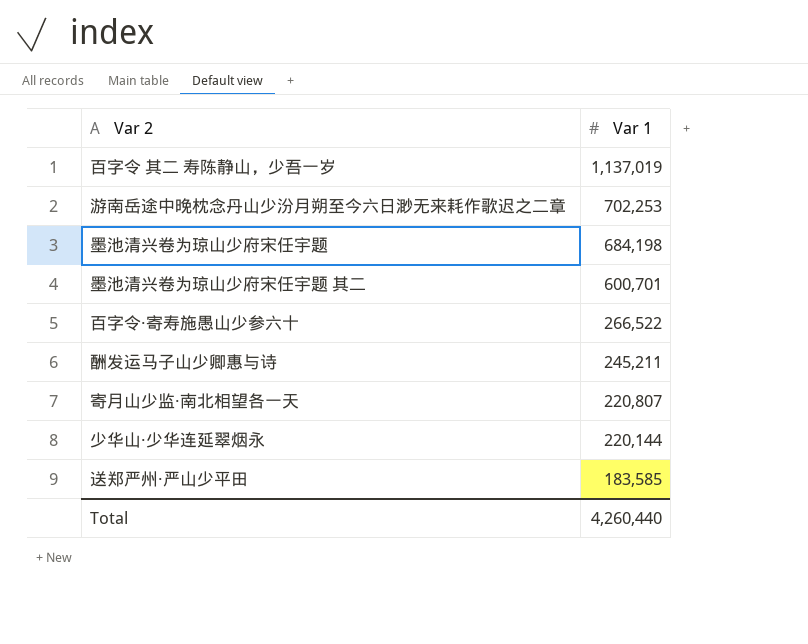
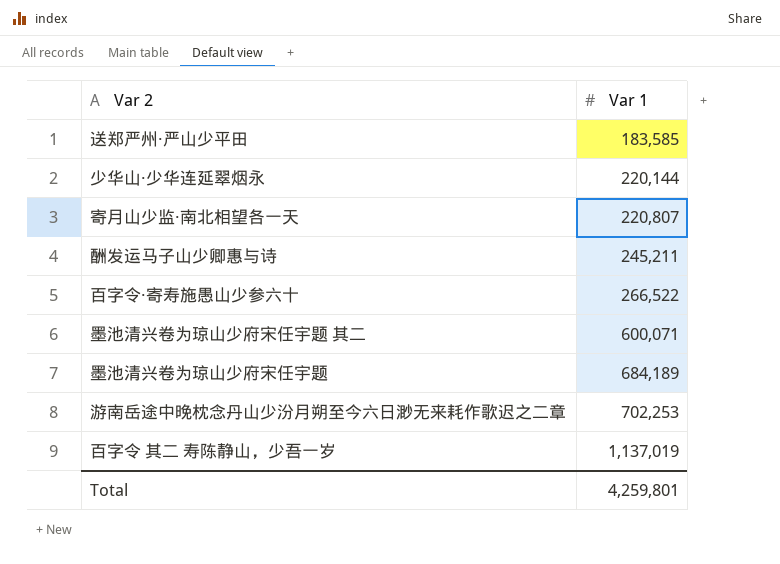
row order: Var 1 descending -> Var 1 ascending
墨池清兴卷为琼山少府宋任宇题 其二 | Var 1: 600,701 -> 600,071
墨池清兴卷为琼山少府宋任宇题 | Var 1: 684,198 -> 684,189
Total | Var 1: 4,260,440 -> 4,259,801

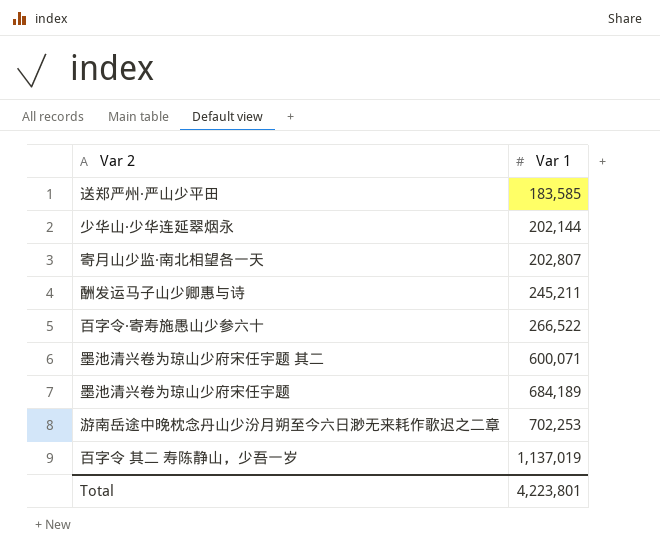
少华山·少华连延翠烟永 | Var 1: 220,144 -> 202,144
寄月山少监·南北相望各一天 | Var 1: 220,807 -> 202,807
Total | Var 1: 4,259,801 -> 4,223,801

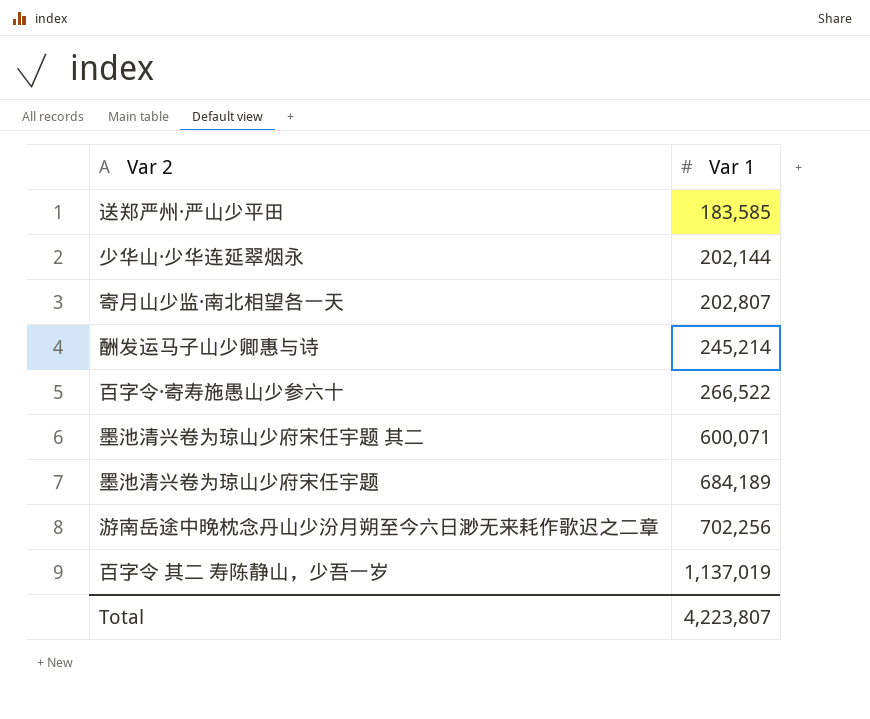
酬发运马子山少卿惠与诗 | Var 1: 245,211 -> 245,214
游南岳途中晚枕念丹山少汾月朔至今六日渺无来耗作歌迟之二章 | Var 1: 702,253 -> 702,256
Total | Var 1: 4,223,801 -> 4,223,807

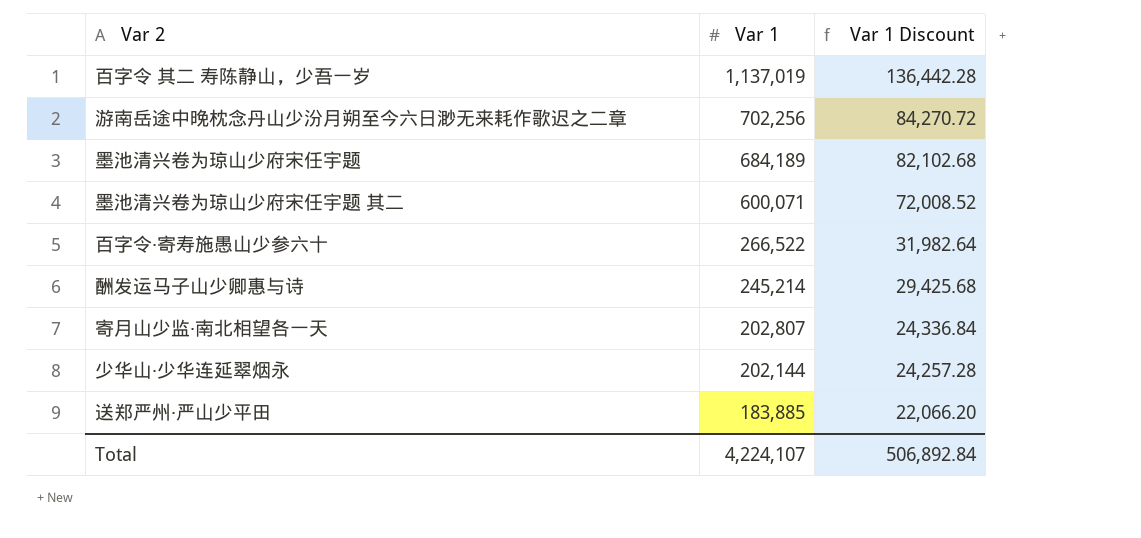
row order: Var 1 ascending -> Var 1 descending
column Var 1 Discount | formula: none -> [Var 1] * 0.12
送郑严州·严山少平田 | Var 1: 183,585 -> 183,885
Total | Var 1: 4,223,807 -> 4,224,107

